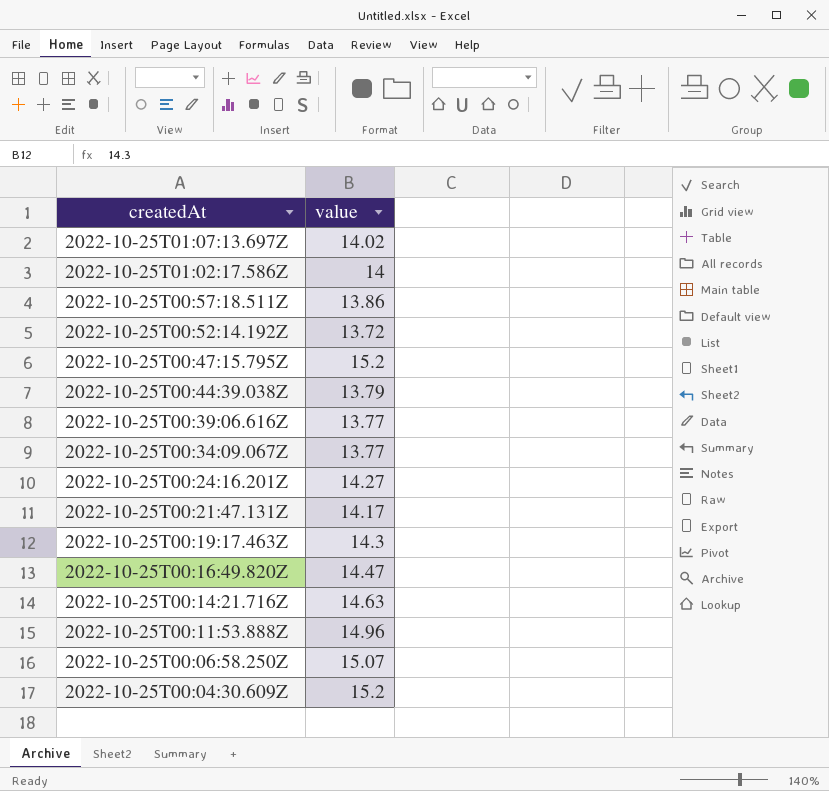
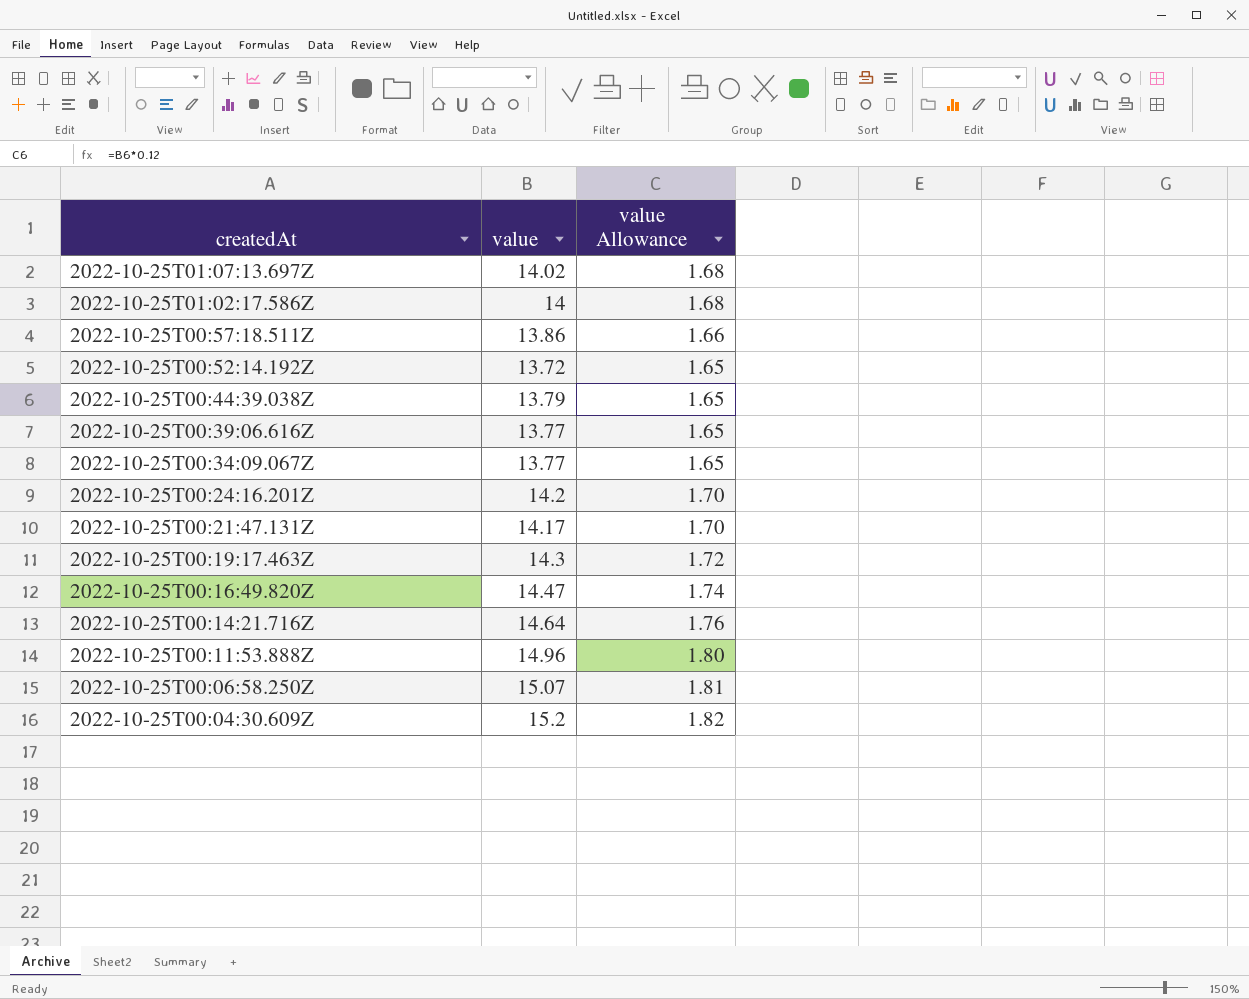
column value Allowance | formula: none -> [value] * 0.12
row 2022-10-25T00:47:15.795Z: 15.2 -> none
2022-10-25T00:24:16.201Z | value: 14.27 -> 14.2
2022-10-25T00:14:21.716Z | value: 14.63 -> 14.64

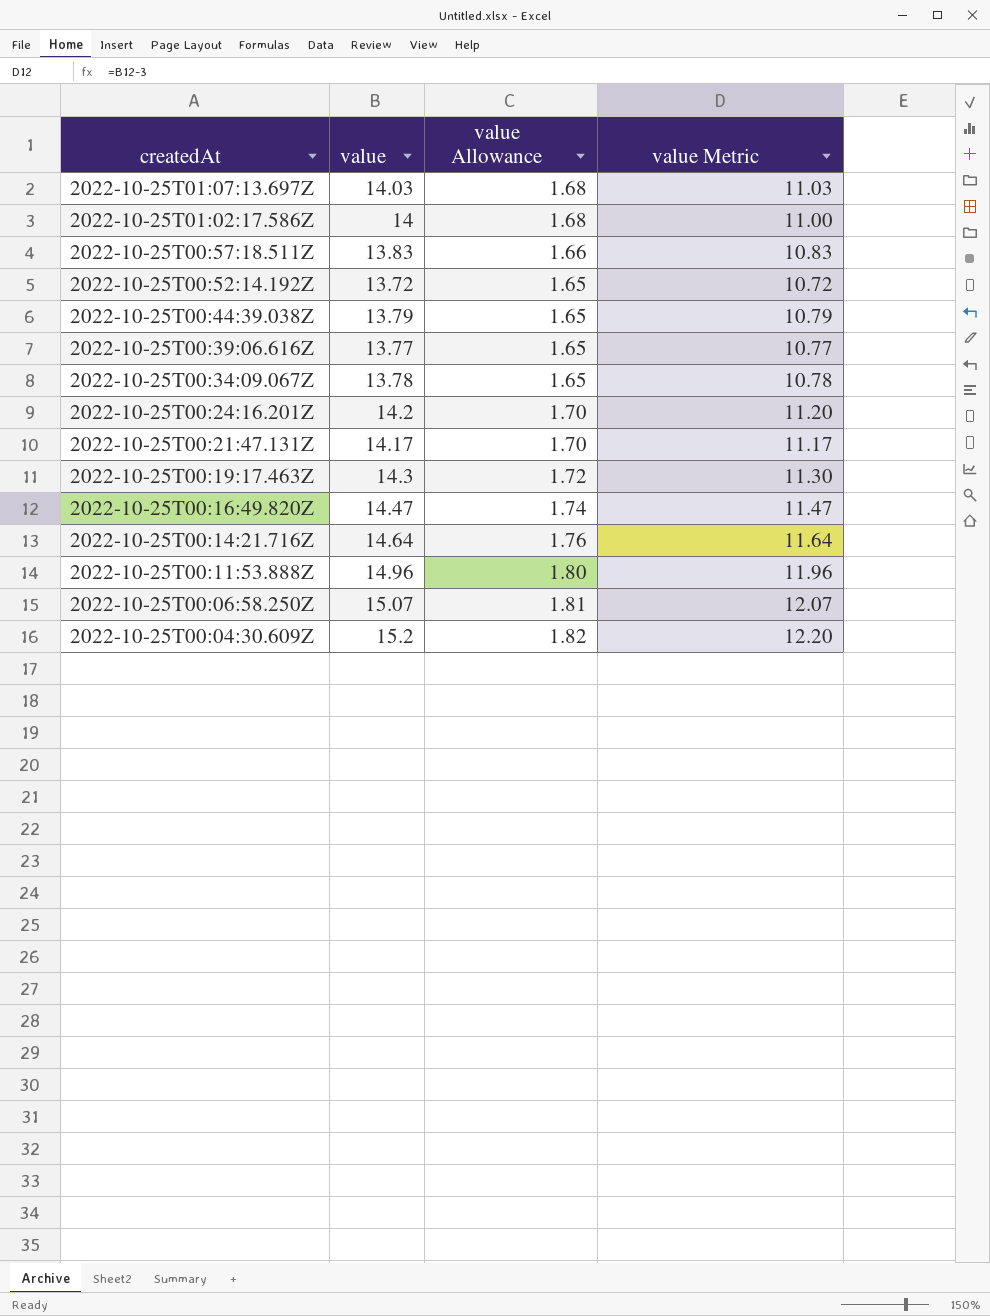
column value Metric | formula: none -> [value] - 3
2022-10-25T01:07:13.697Z | value: 14.02 -> 14.03
2022-10-25T00:57:18.511Z | value: 13.86 -> 13.83
2022-10-25T00:34:09.067Z | value: 13.77 -> 13.78

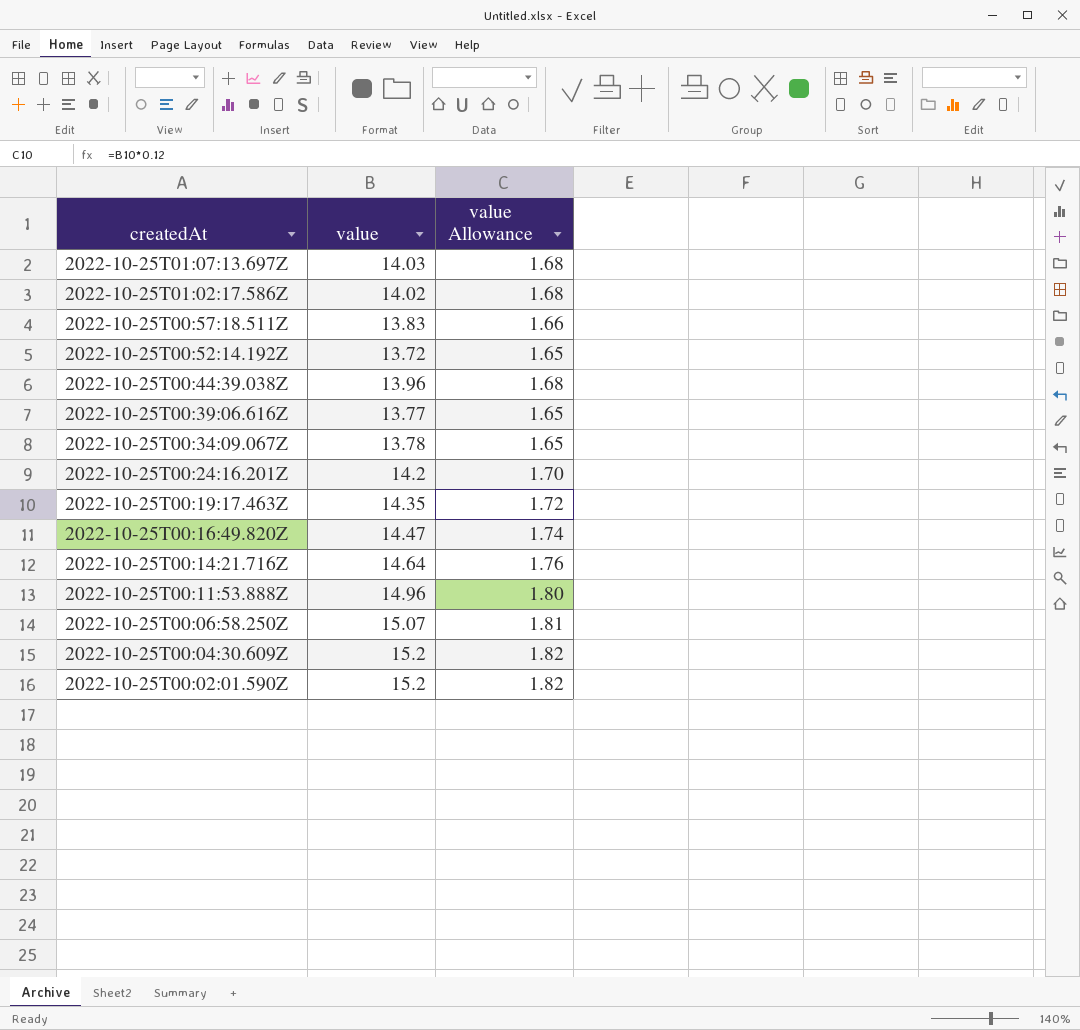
column value Metric | formula: [value] - 3 -> none
row 2022-10-25T00:21:47.131Z: 14.17 | 1.70 | 11.17 -> none
2022-10-25T01:02:17.586Z | value: 14 -> 14.02
2022-10-25T00:44:39.038Z | value: 13.79 -> 13.96
2022-10-25T00:44:39.038Z | value Allowance: 1.65 -> 1.68
2022-10-25T00:19:17.463Z | value: 14.3 -> 14.35
row 2022-10-25T00:02:01.590Z: none -> 15.2 | 1.82

